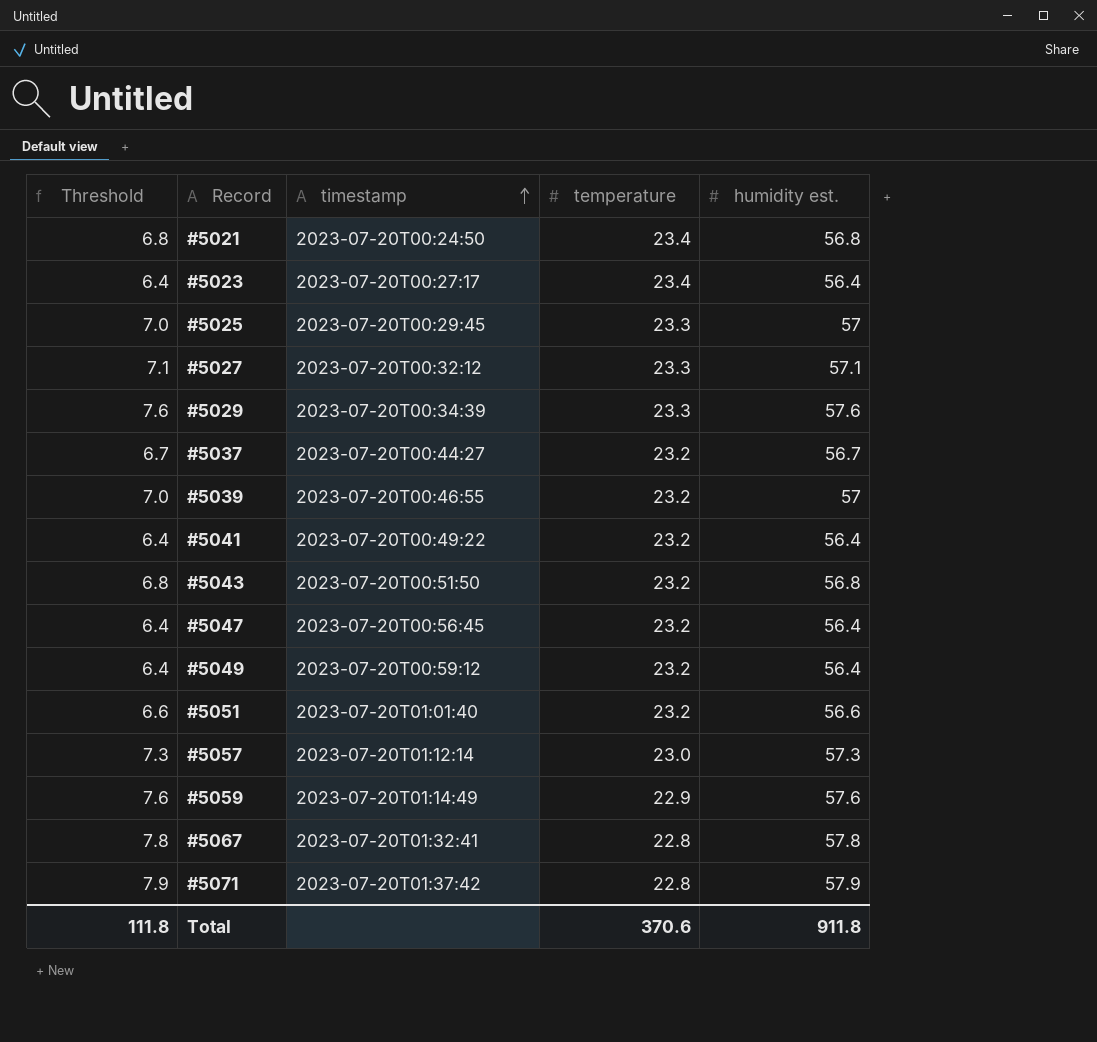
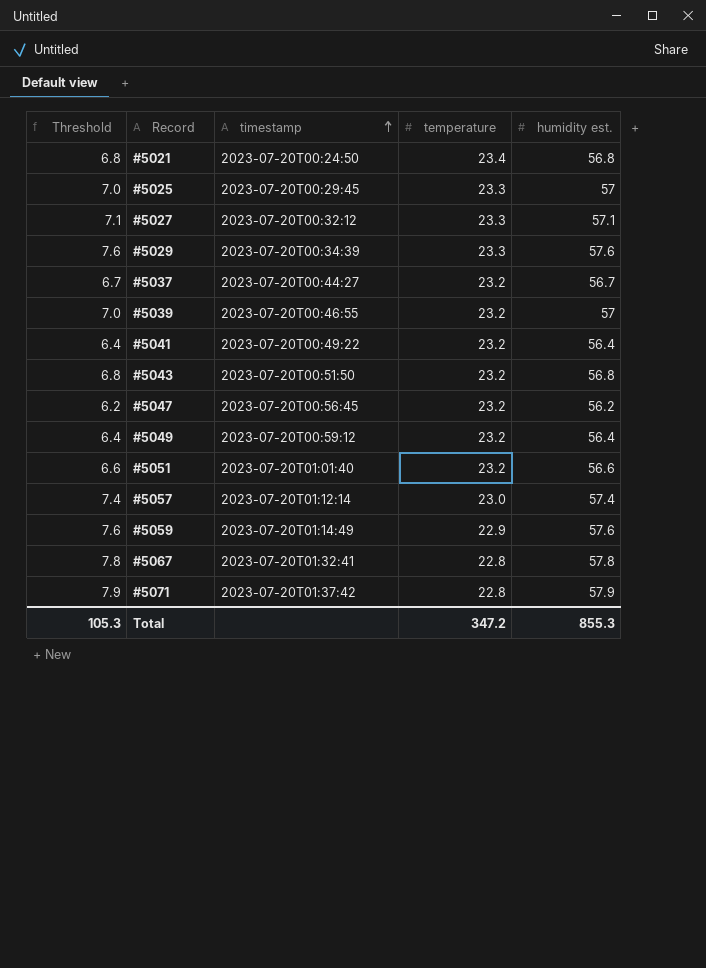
row #5023: 6.4 | 2023-07-20T00:27:17 | 23.4 | 56.4 -> none
#5047 | Threshold: 6.4 -> 6.2
#5047 | humidity est.: 56.4 -> 56.2
#5057 | Threshold: 7.3 -> 7.4
#5057 | humidity est.: 57.3 -> 57.4
Total | Threshold: 111.8 -> 105.3
Total | temperature: 370.6 -> 347.2
Total | humidity est.: 911.8 -> 855.3

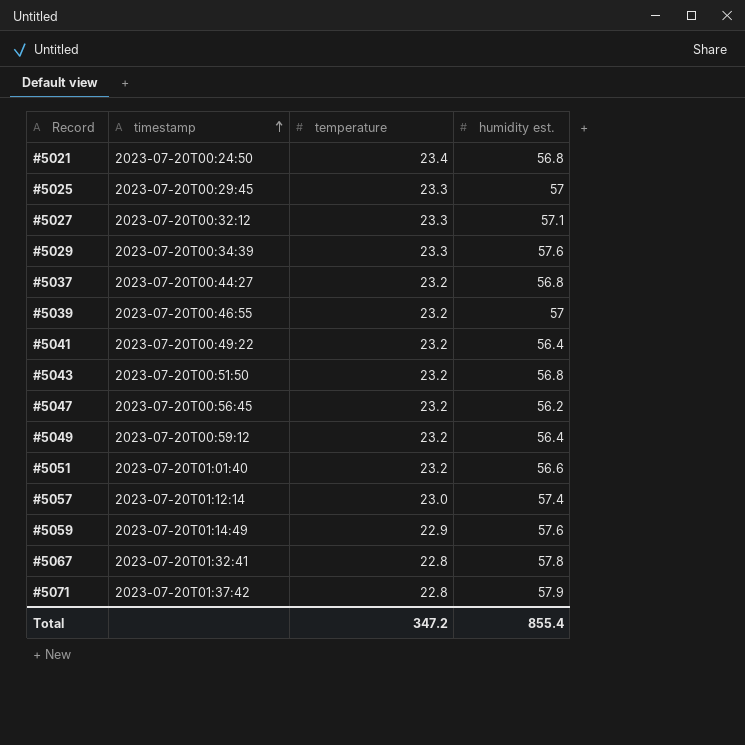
column Threshold | formula: [humidity est.] - 50 -> none
#5037 | humidity est.: 56.7 -> 56.8
Total | humidity est.: 855.3 -> 855.4

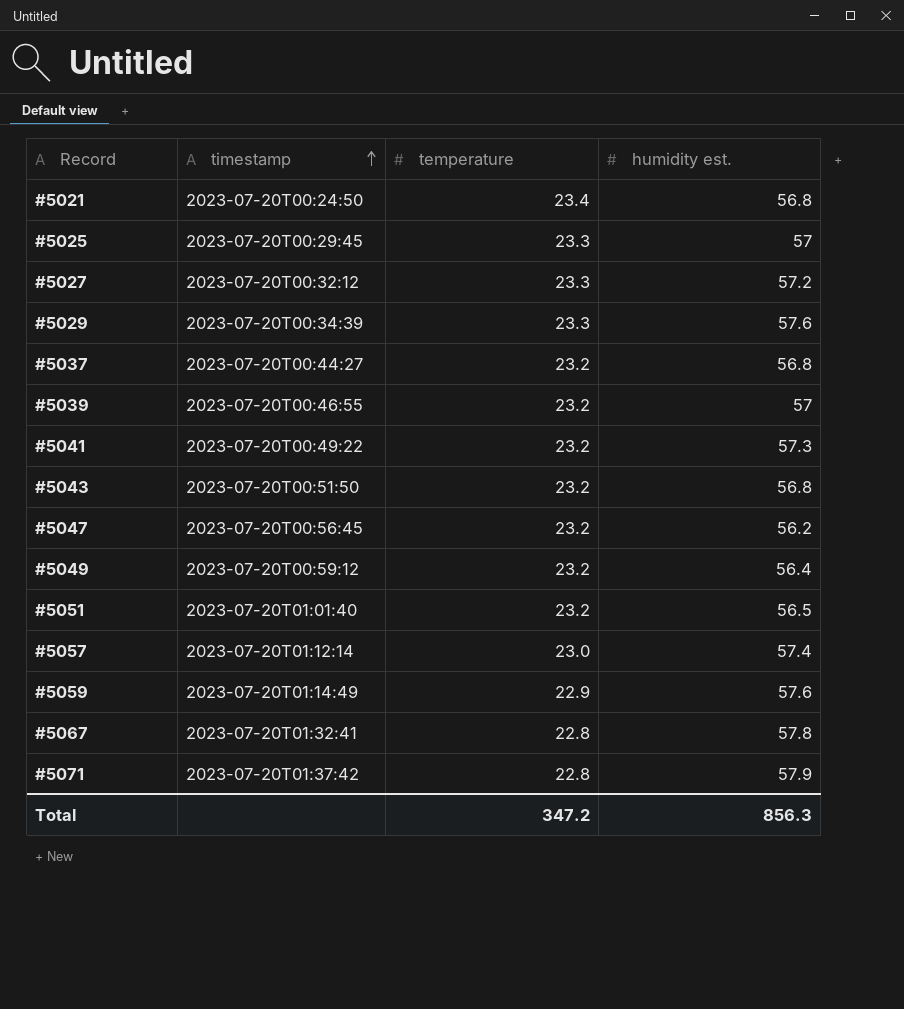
#5027 | humidity est.: 57.1 -> 57.2
#5041 | humidity est.: 56.4 -> 57.3
#5051 | humidity est.: 56.6 -> 56.5
Total | humidity est.: 855.4 -> 856.3

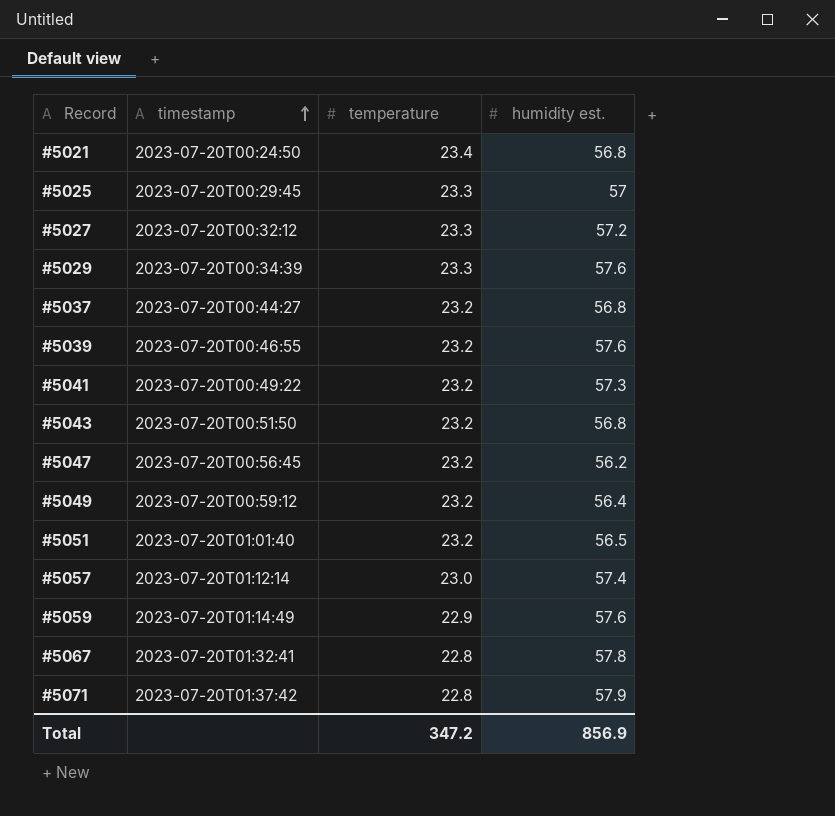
#5039 | humidity est.: 57 -> 57.6
Total | humidity est.: 856.3 -> 856.9

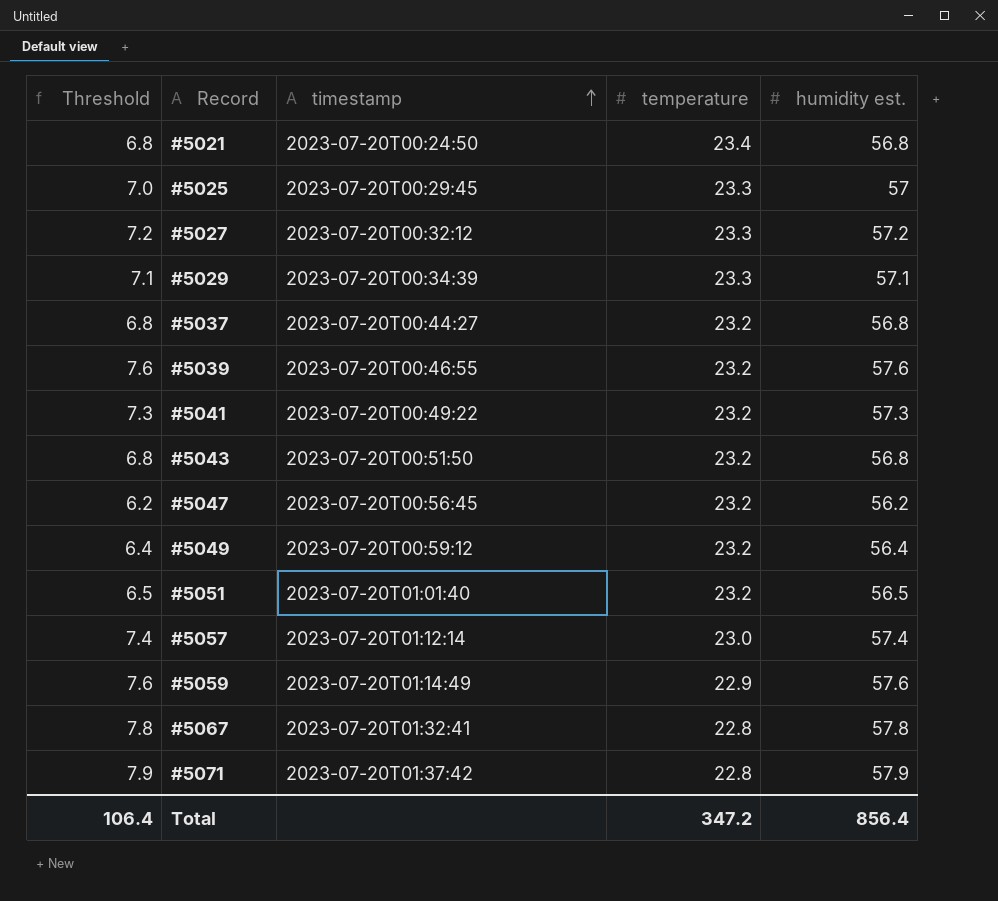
column Threshold | formula: none -> [humidity est.] - 50
#5029 | humidity est.: 57.6 -> 57.1
Total | humidity est.: 856.9 -> 856.4

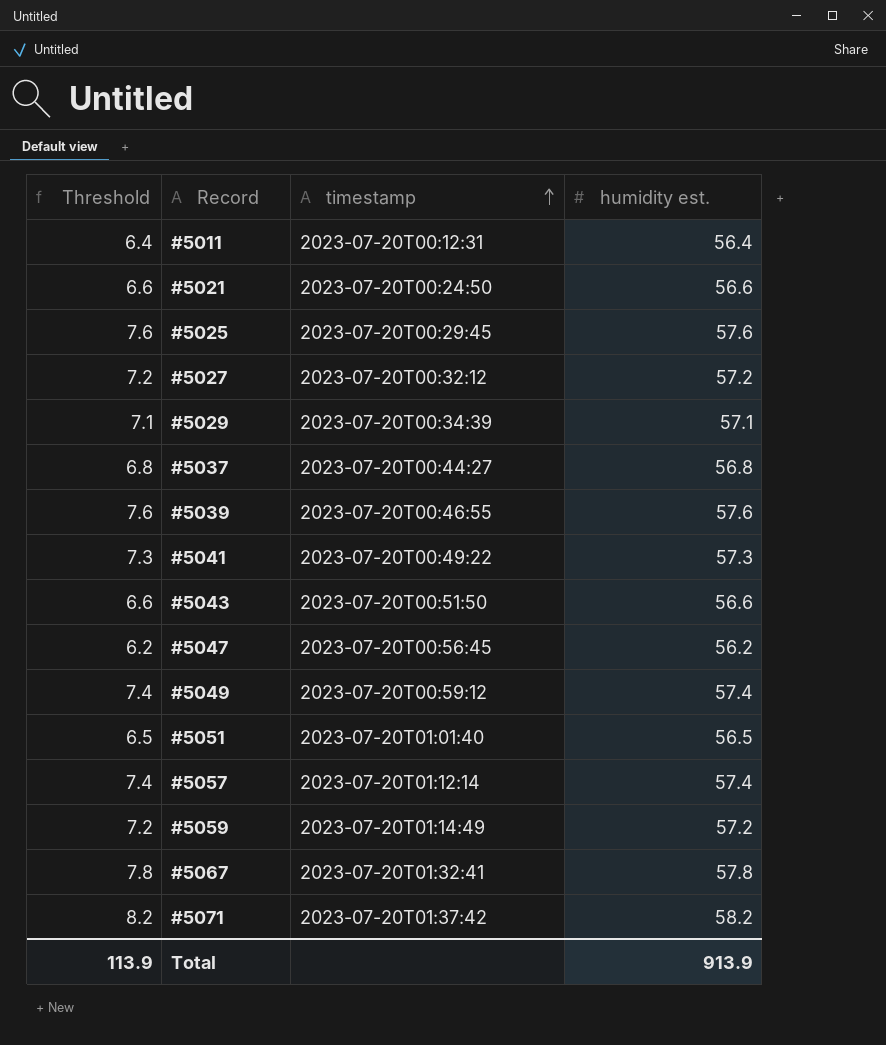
column temperature | position: 4 -> none
row #5011: none -> 6.4 | 2023-07-20T00:12:31 | 56.4
#5021 | Threshold: 6.8 -> 6.6
#5021 | humidity est.: 56.8 -> 56.6
#5025 | Threshold: 7.0 -> 7.6
#5025 | humidity est.: 57 -> 57.6
#5043 | Threshold: 6.8 -> 6.6
#5043 | humidity est.: 56.8 -> 56.6
#5049 | Threshold: 6.4 -> 7.4
#5049 | humidity est.: 56.4 -> 57.4
#5059 | Threshold: 7.6 -> 7.2
#5059 | humidity est.: 57.6 -> 57.2
#5071 | Threshold: 7.9 -> 8.2
#5071 | humidity est.: 57.9 -> 58.2
Total | Threshold: 106.4 -> 113.9
Total | humidity est.: 856.4 -> 913.9

